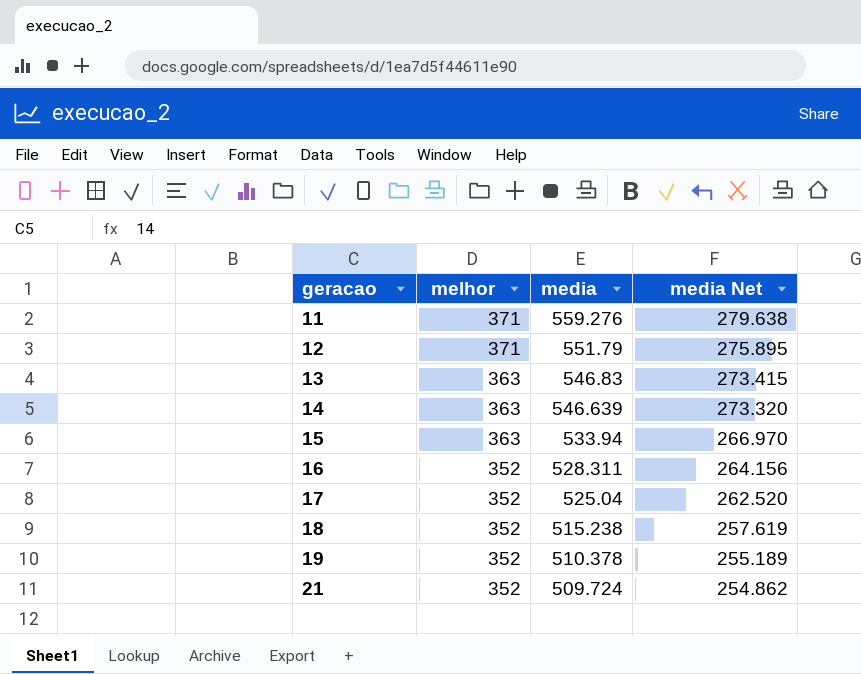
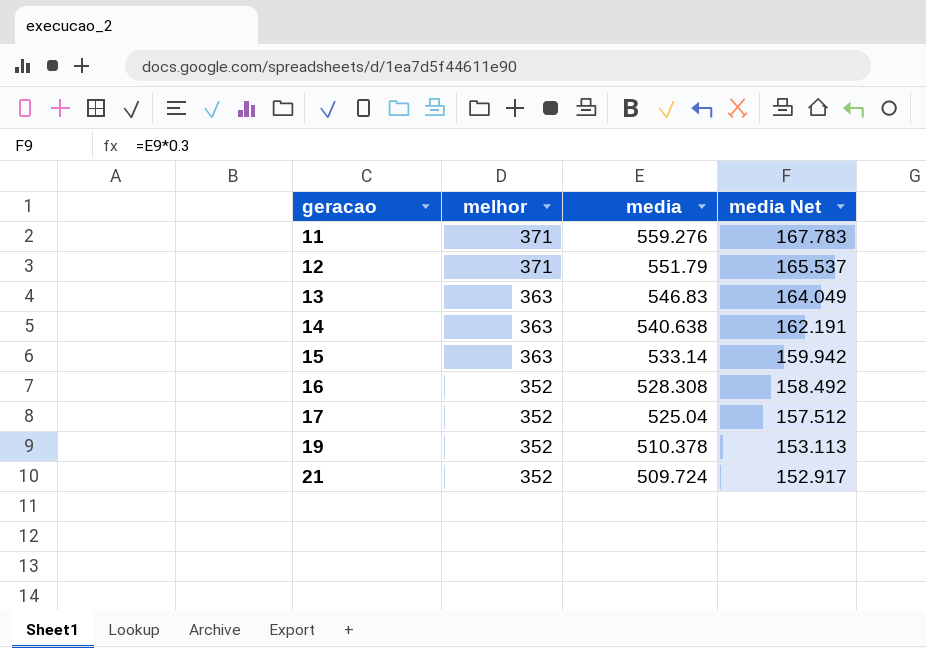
column media Net | formula: [media] * 0.5 -> [media] * 0.3
row 18: 352 | 515.238 | 257.619 -> none
14 | media: 546.639 -> 540.638
15 | media: 533.94 -> 533.14
16 | media: 528.311 -> 528.308

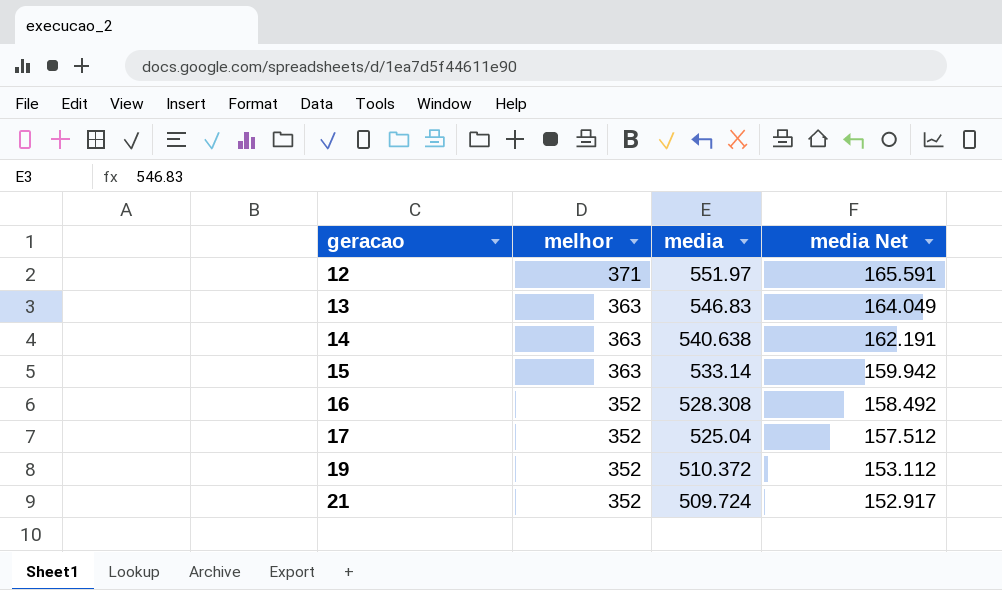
row 11: 371 | 559.276 | 167.783 -> none
12 | media: 551.79 -> 551.97
12 | media Net: 165.537 -> 165.591
19 | media: 510.378 -> 510.372
19 | media Net: 153.113 -> 153.112

